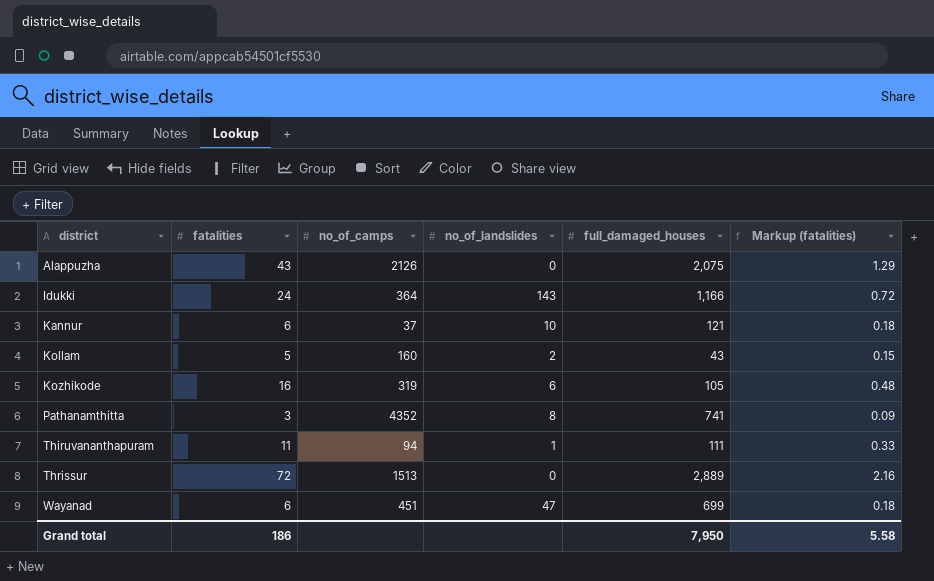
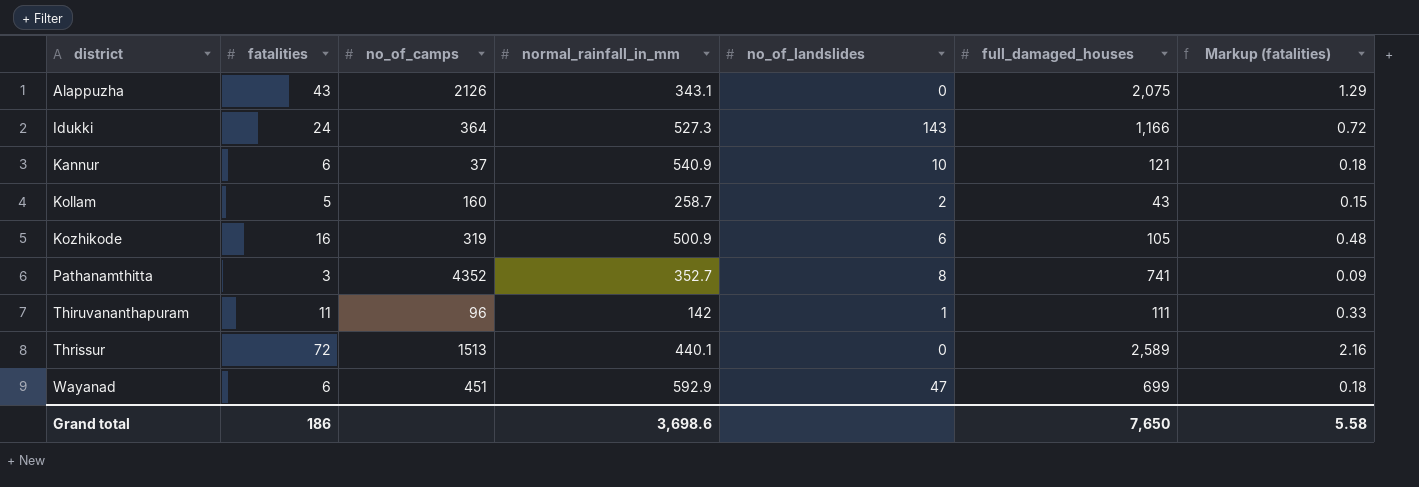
column normal_rainfall_in_mm | position: none -> 4
Thiruvananthapuram | no_of_camps: 94 -> 96
Thrissur | full_damaged_houses: 2,889 -> 2,589
Grand total | full_damaged_houses: 7,950 -> 7,650

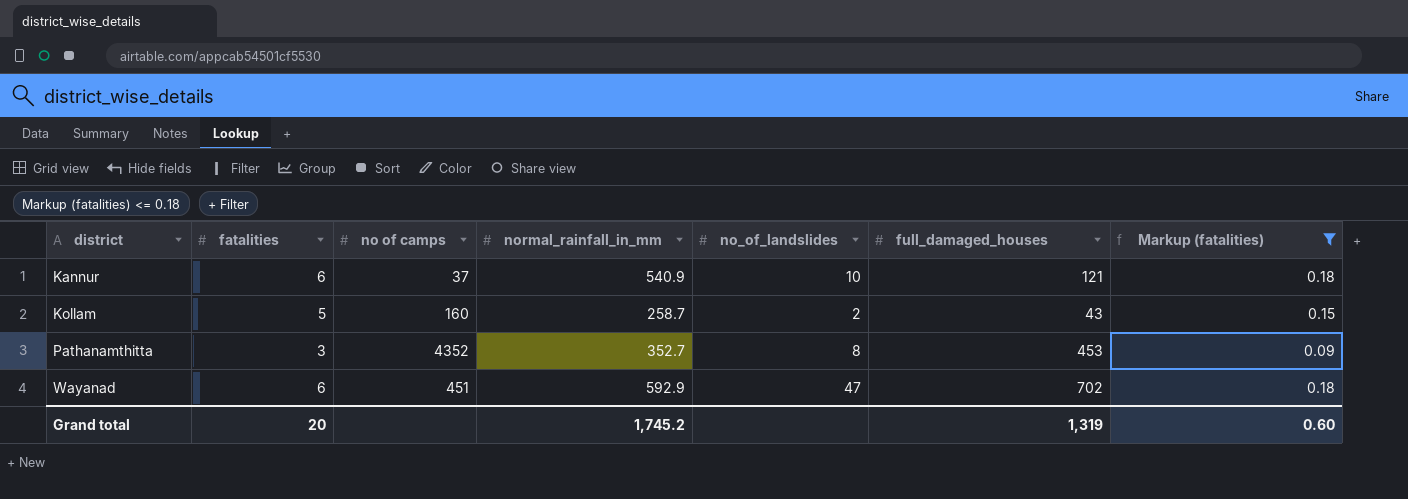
filter: none -> Markup (fatalities) <= 0.18
column name: no_of_camps -> no of camps
Pathanamthitta | full_damaged_houses: 741 -> 453
Wayanad | full_damaged_houses: 699 -> 702
Grand total | fatalities: 186 -> 20
Grand total | normal_rainfall_in_mm: 3,698.6 -> 1,745.2
Grand total | full_damaged_houses: 7,650 -> 1,319
Grand total | Markup (fatalities): 5.58 -> 0.60

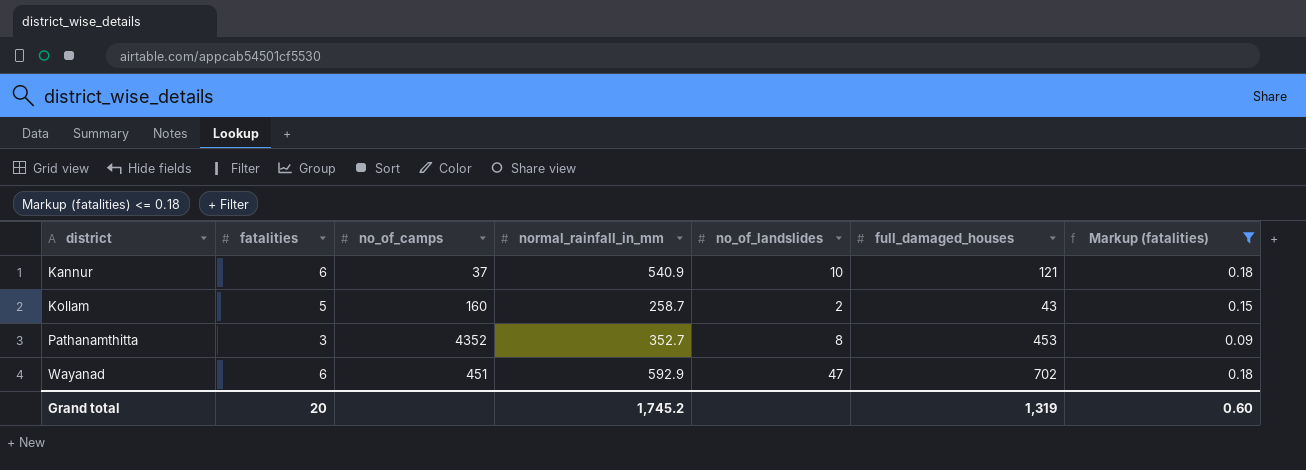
column name: no of camps -> no_of_camps

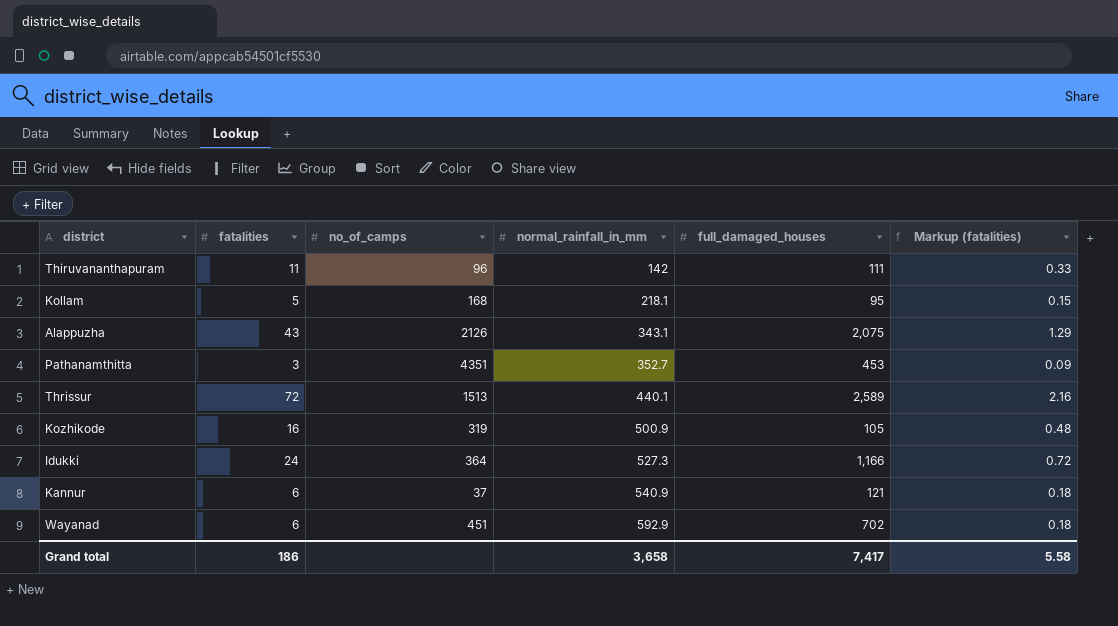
filter: Markup (fatalities) <= 0.18 -> none
row order: district ascending -> normal_rainfall_in_mm ascending
column no_of_landslides | position: 5 -> none
Kollam | no_of_camps: 160 -> 168
Kollam | normal_rainfall_in_mm: 258.7 -> 218.1
Kollam | full_damaged_houses: 43 -> 95
Pathanamthitta | no_of_camps: 4352 -> 4351
Grand total | fatalities: 20 -> 186
Grand total | normal_rainfall_in_mm: 1,745.2 -> 3,658
Grand total | full_damaged_houses: 1,319 -> 7,417
Grand total | Markup (fatalities): 0.60 -> 5.58

